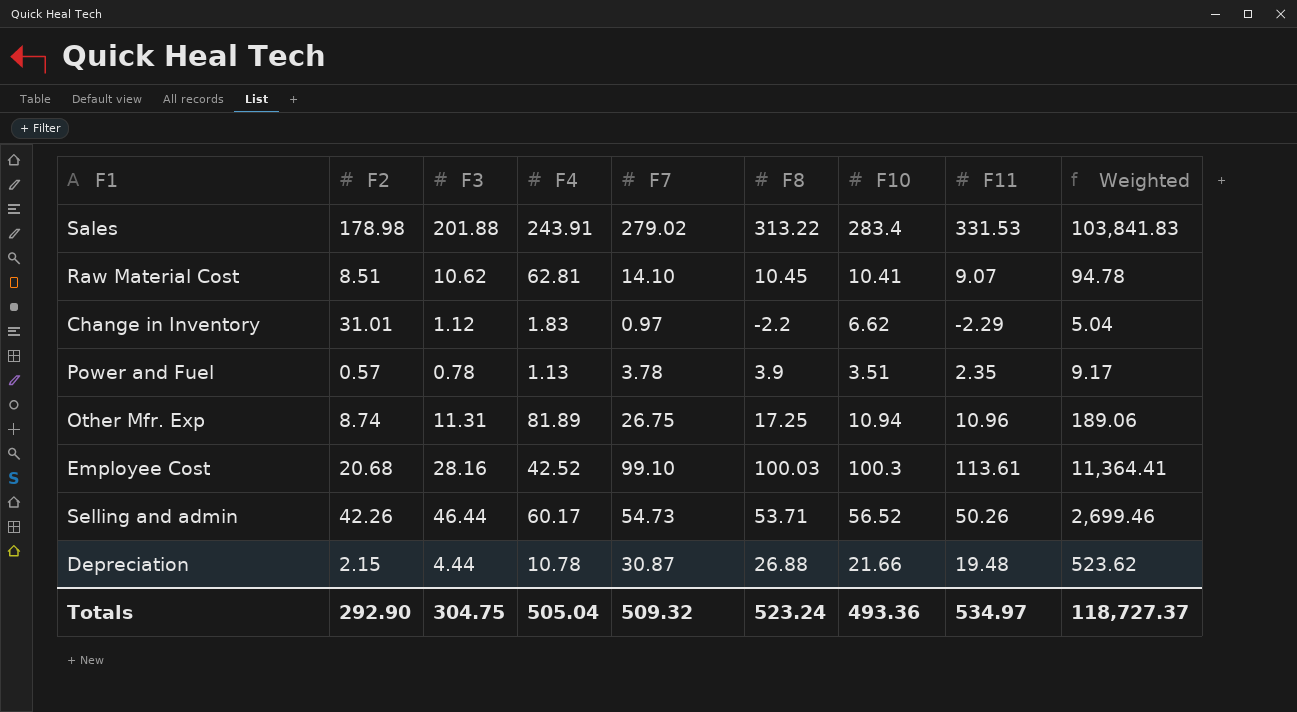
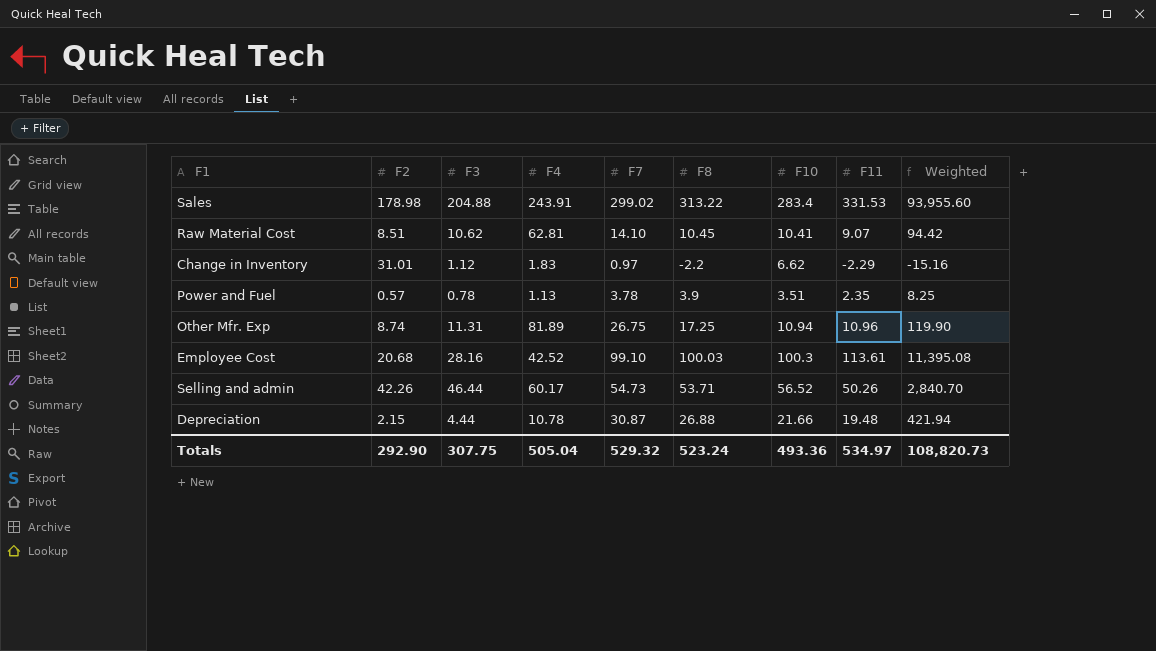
column Weighted | formula: [F8] * [F11] -> [F10] * [F11]
Sales | F3: 201.88 -> 204.88
Sales | F7: 279.02 -> 299.02
Totals | F3: 304.75 -> 307.75
Totals | F7: 509.32 -> 529.32
Totals | Weighted: 118,727.37 -> 108,820.73

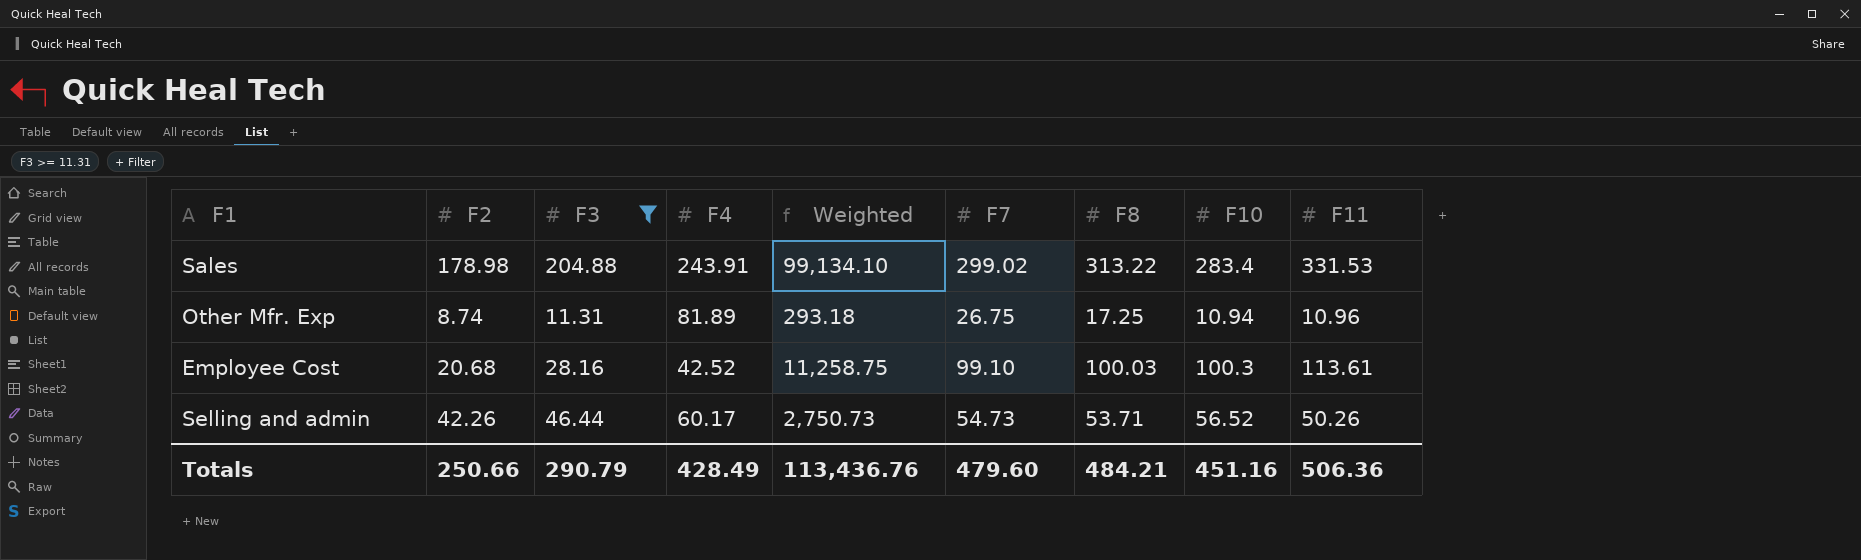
filter: none -> F3 >= 11.31
column Weighted | formula: [F10] * [F11] -> [F7] * [F11]
column Weighted | position: 9 -> 5
Totals | F2: 292.90 -> 250.66
Totals | F3: 307.75 -> 290.79
Totals | F4: 505.04 -> 428.49
Totals | Weighted: 108,820.73 -> 113,436.76
Totals | F7: 529.32 -> 479.60
Totals | F8: 523.24 -> 484.21
Totals | F10: 493.36 -> 451.16
Totals | F11: 534.97 -> 506.36

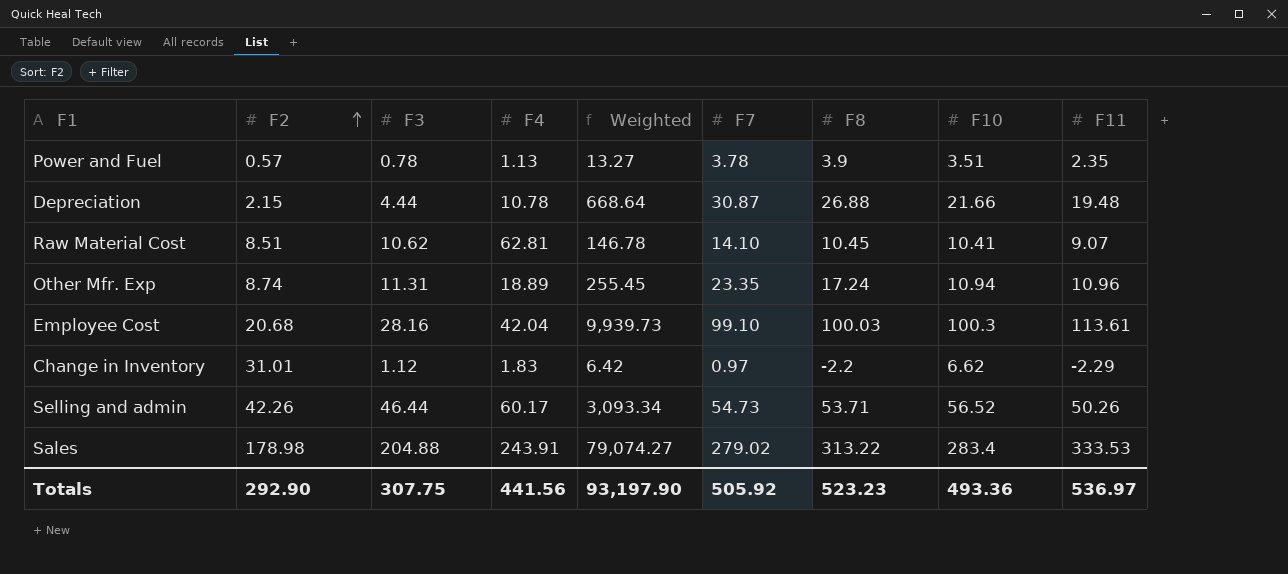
filter: F3 >= 11.31 -> none
row order: none -> F2 ascending
column Weighted | formula: [F7] * [F11] -> [F7] * [F10]
Other Mfr. Exp | F4: 81.89 -> 18.89
Other Mfr. Exp | F7: 26.75 -> 23.35
Other Mfr. Exp | F8: 17.25 -> 17.24
Employee Cost | F4: 42.52 -> 42.04
Sales | F7: 299.02 -> 279.02
Sales | F11: 331.53 -> 333.53
Totals | F2: 250.66 -> 292.90
Totals | F3: 290.79 -> 307.75
Totals | F4: 428.49 -> 441.56
Totals | Weighted: 113,436.76 -> 93,197.90
Totals | F7: 479.60 -> 505.92
Totals | F8: 484.21 -> 523.23
Totals | F10: 451.16 -> 493.36
Totals | F11: 506.36 -> 536.97

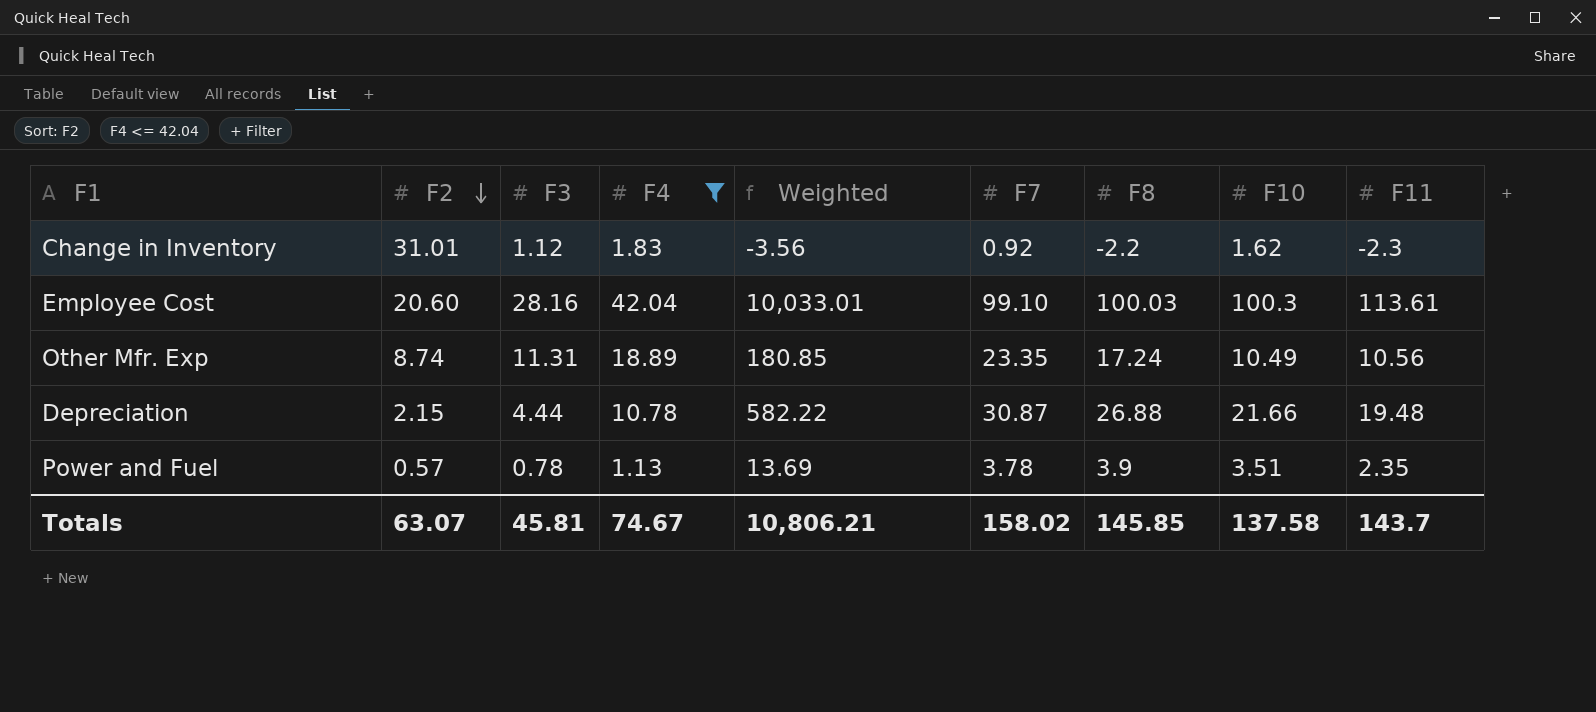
filter: none -> F4 <= 42.04
row order: F2 ascending -> F2 descending
column Weighted | formula: [F7] * [F10] -> [F8] * [F10]
Change in Inventory | F7: 0.97 -> 0.92
Change in Inventory | F10: 6.62 -> 1.62
Change in Inventory | F11: -2.29 -> -2.3
Employee Cost | F2: 20.68 -> 20.60
Other Mfr. Exp | F10: 10.94 -> 10.49
Other Mfr. Exp | F11: 10.96 -> 10.56
Totals | F2: 292.90 -> 63.07
Totals | F3: 307.75 -> 45.81
Totals | F4: 441.56 -> 74.67
Totals | Weighted: 93,197.90 -> 10,806.21
Totals | F7: 505.92 -> 158.02
Totals | F8: 523.23 -> 145.85
Totals | F10: 493.36 -> 137.58
Totals | F11: 536.97 -> 143.7

